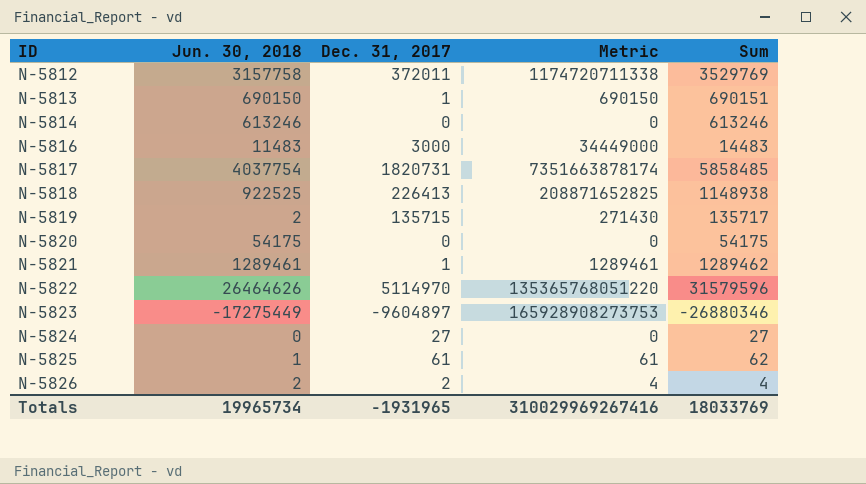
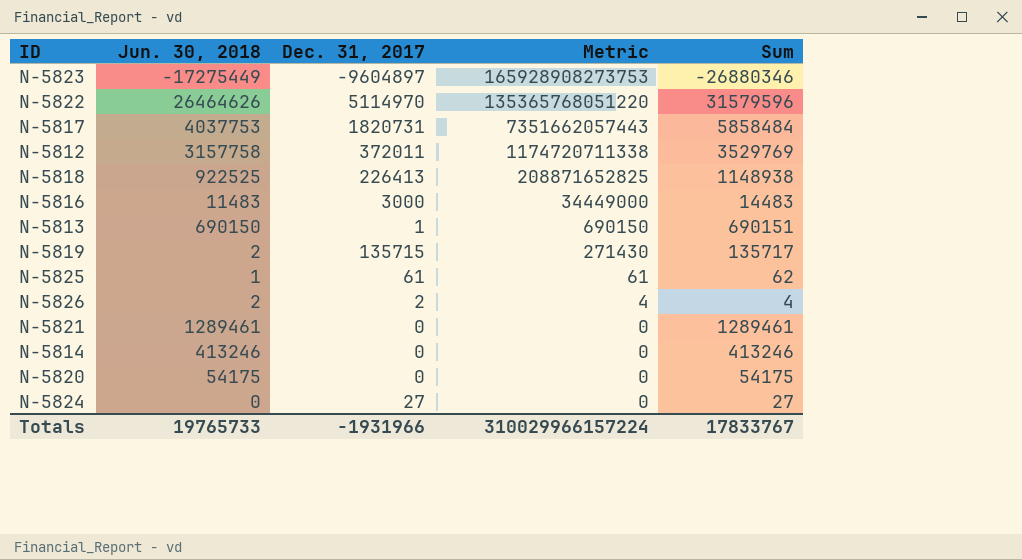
row order: ID ascending -> Metric descending
N-5817 | Jun. 30, 2018: 4037754 -> 4037753
N-5817 | Metric: 7351663878174 -> 7351662057443
N-5817 | Sum: 5858485 -> 5858484
N-5821 | Dec. 31, 2017: 1 -> 0
N-5821 | Metric: 1289461 -> 0
N-5821 | Sum: 1289462 -> 1289461
N-5814 | Jun. 30, 2018: 613246 -> 413246
N-5814 | Sum: 613246 -> 413246
Totals | Jun. 30, 2018: 19965734 -> 19765733
Totals | Dec. 31, 2017: -1931965 -> -1931966
Totals | Metric: 310029969267416 -> 310029966157224
Totals | Sum: 18033769 -> 17833767

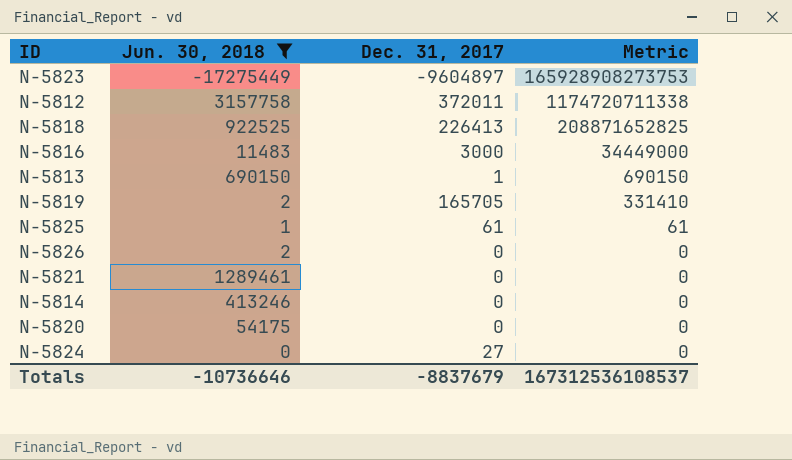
filter: none -> Jun. 30, 2018 <= 3157758
column Sum | formula: [Jun. 30, 2018] + [Dec. 31, 2017] -> none
N-5819 | Dec. 31, 2017: 135715 -> 165705
N-5819 | Metric: 271430 -> 331410
N-5826 | Dec. 31, 2017: 2 -> 0
N-5826 | Metric: 4 -> 0
Totals | Jun. 30, 2018: 19765733 -> -10736646
Totals | Dec. 31, 2017: -1931966 -> -8837679
Totals | Metric: 310029966157224 -> 167312536108537

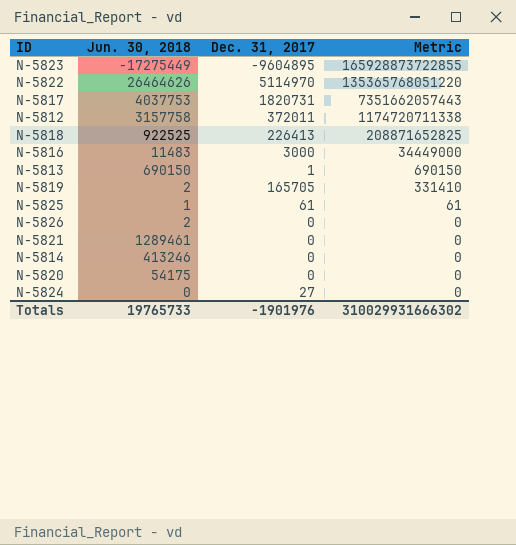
filter: Jun. 30, 2018 <= 3157758 -> none
N-5823 | Dec. 31, 2017: -9604897 -> -9604895
N-5823 | Metric: 165928908273753 -> 165928873722855
Totals | Jun. 30, 2018: -10736646 -> 19765733
Totals | Dec. 31, 2017: -8837679 -> -1901976
Totals | Metric: 167312536108537 -> 310029931666302

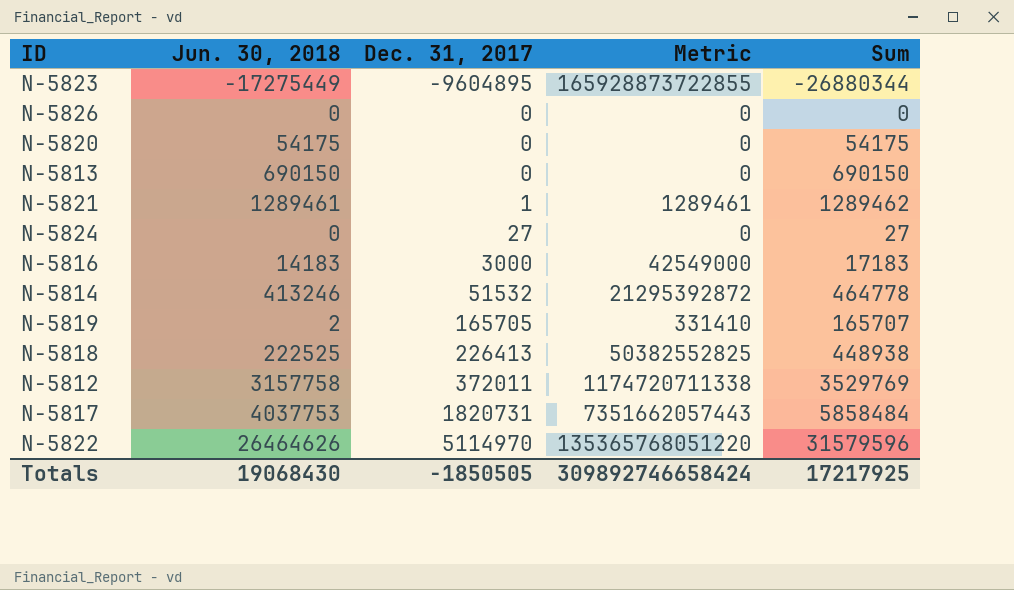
row order: Metric descending -> Dec. 31, 2017 ascending
column Sum | formula: none -> [Jun. 30, 2018] + [Dec. 31, 2017]
row N-5825: 1 | 61 | 61 -> none
N-5826 | Jun. 30, 2018: 2 -> 0
N-5813 | Dec. 31, 2017: 1 -> 0
N-5813 | Metric: 690150 -> 0
N-5821 | Dec. 31, 2017: 0 -> 1
N-5821 | Metric: 0 -> 1289461
N-5816 | Jun. 30, 2018: 11483 -> 14183
N-5816 | Metric: 34449000 -> 42549000
N-5814 | Dec. 31, 2017: 0 -> 51532
N-5814 | Metric: 0 -> 21295392872
N-5818 | Jun. 30, 2018: 922525 -> 222525
N-5818 | Metric: 208871652825 -> 50382552825
Totals | Jun. 30, 2018: 19765733 -> 19068430
Totals | Dec. 31, 2017: -1901976 -> -1850505
Totals | Metric: 310029931666302 -> 309892746658424

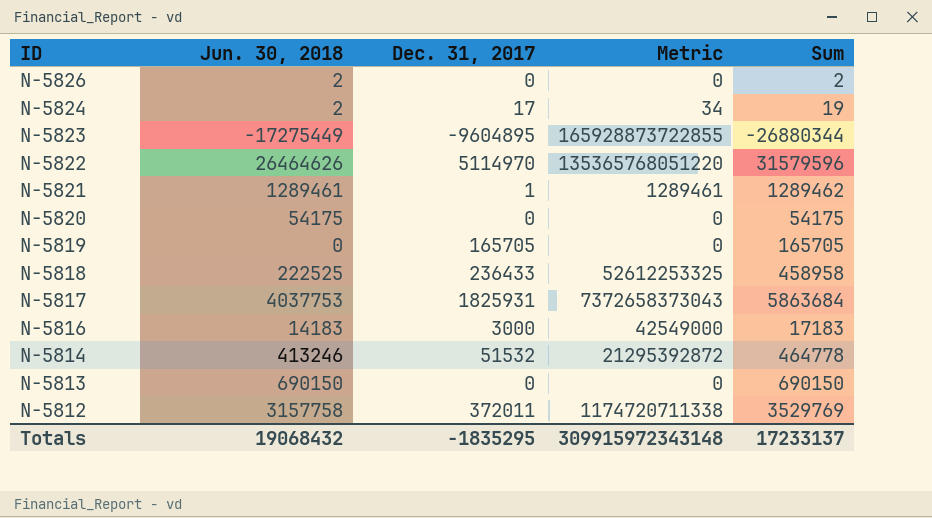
row order: Dec. 31, 2017 ascending -> ID descending
N-5826 | Jun. 30, 2018: 0 -> 2
N-5826 | Sum: 0 -> 2
N-5824 | Jun. 30, 2018: 0 -> 2
N-5824 | Dec. 31, 2017: 27 -> 17
N-5824 | Metric: 0 -> 34
N-5824 | Sum: 27 -> 19
N-5819 | Jun. 30, 2018: 2 -> 0
N-5819 | Metric: 331410 -> 0
N-5819 | Sum: 165707 -> 165705
N-5818 | Dec. 31, 2017: 226413 -> 236433
N-5818 | Metric: 50382552825 -> 52612253325
N-5818 | Sum: 448938 -> 458958
N-5817 | Dec. 31, 2017: 1820731 -> 1825931
N-5817 | Metric: 7351662057443 -> 7372658373043
N-5817 | Sum: 5858484 -> 5863684
Totals | Jun. 30, 2018: 19068430 -> 19068432
Totals | Dec. 31, 2017: -1850505 -> -1835295
Totals | Metric: 309892746658424 -> 309915972343148
Totals | Sum: 17217925 -> 17233137

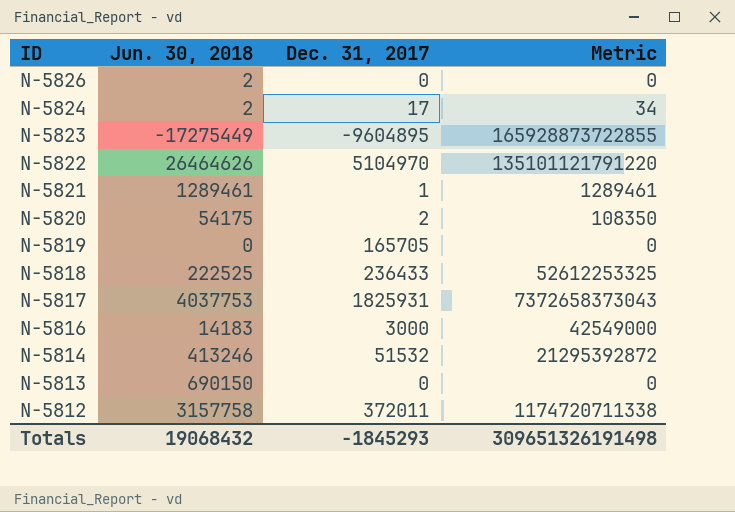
column Sum | formula: [Jun. 30, 2018] + [Dec. 31, 2017] -> none
N-5822 | Dec. 31, 2017: 5114970 -> 5104970
N-5822 | Metric: 135365768051220 -> 135101121791220
N-5820 | Dec. 31, 2017: 0 -> 2
N-5820 | Metric: 0 -> 108350
Totals | Dec. 31, 2017: -1835295 -> -1845293
Totals | Metric: 309915972343148 -> 309651326191498

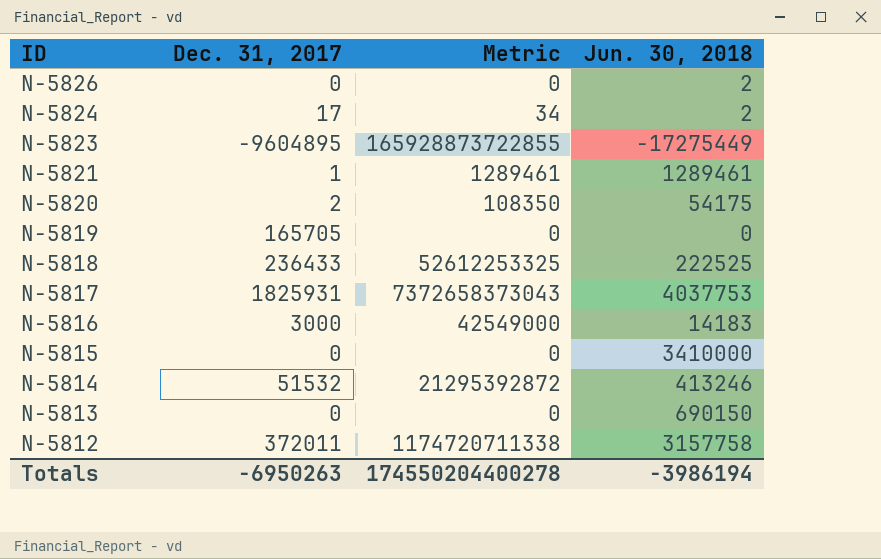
column Jun. 30, 2018 | position: 2 -> 4
row N-5822: 26464626 | 5104970 | 135101121791220 -> none
row N-5815: none -> 0 | 0 | 3410000
Totals | Dec. 31, 2017: -1845293 -> -6950263
Totals | Metric: 309651326191498 -> 174550204400278
Totals | Jun. 30, 2018: 19068432 -> -3986194

